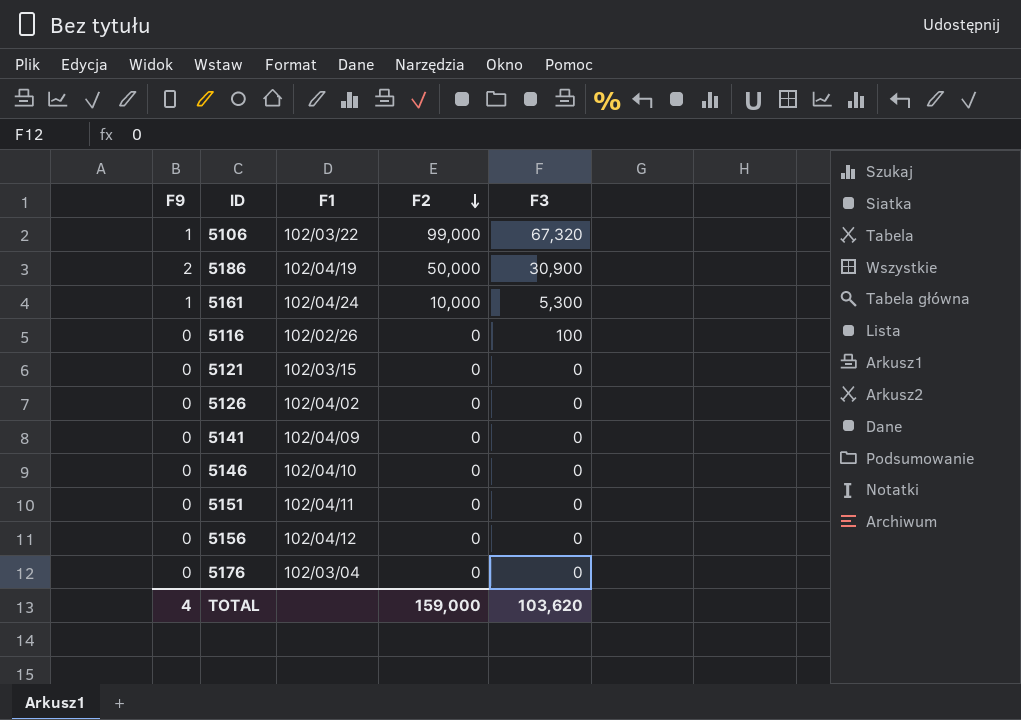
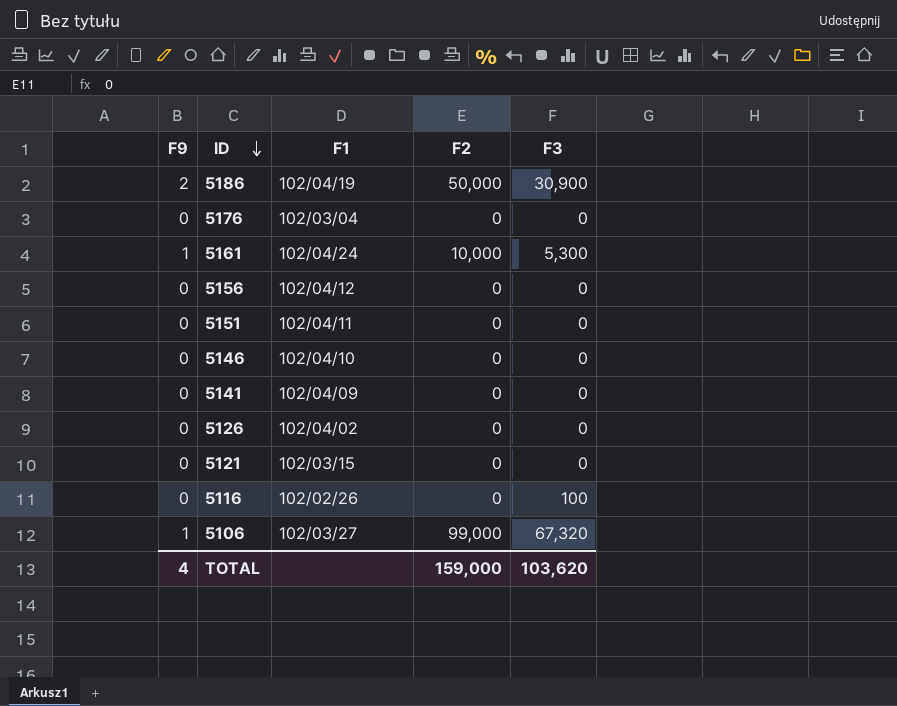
row order: F2 descending -> ID descending
5106 | F1: 102/03/22 -> 102/03/27

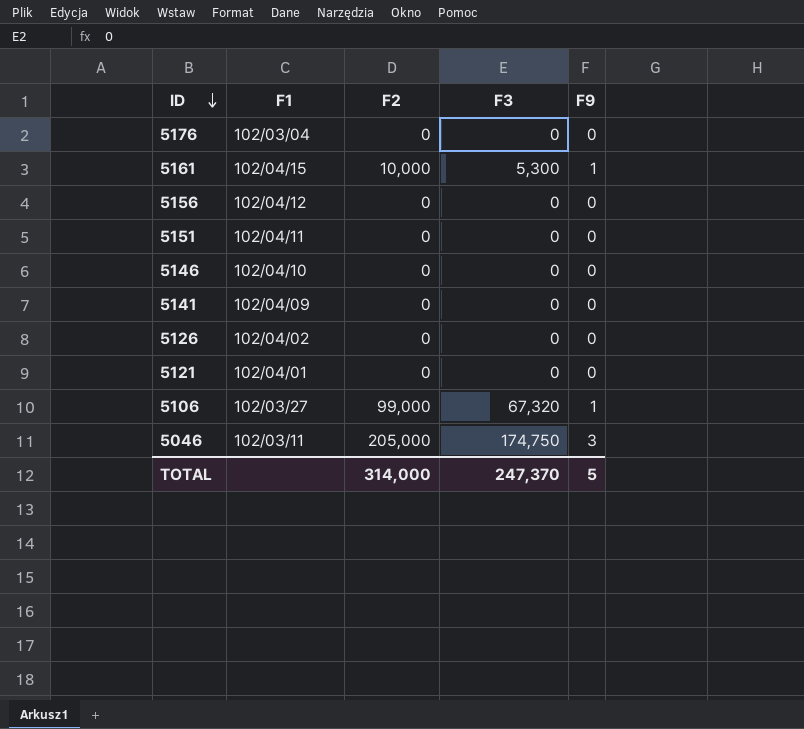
column F9 | position: 1 -> 5
row 5186: 2 | 102/04/19 | 50,000 | 30,900 -> none
row 5116: 0 | 102/02/26 | 0 | 100 -> none
5161 | F1: 102/04/24 -> 102/04/15
5121 | F1: 102/03/15 -> 102/04/01
row 5046: none -> 102/03/11 | 205,000 | 174,750 | 3
TOTAL | F2: 159,000 -> 314,000
TOTAL | F3: 103,620 -> 247,370
TOTAL | F9: 4 -> 5

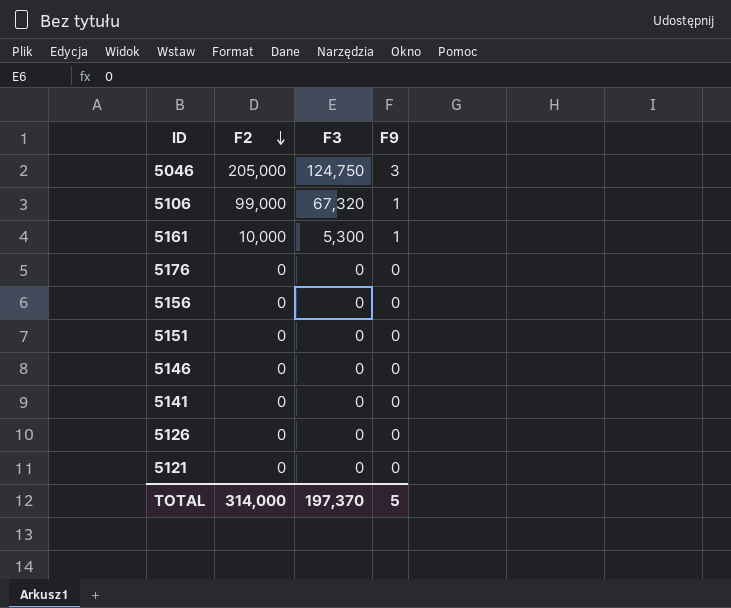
row order: ID descending -> F2 descending
column F1 | position: 2 -> none
5046 | F3: 174,750 -> 124,750
TOTAL | F3: 247,370 -> 197,370

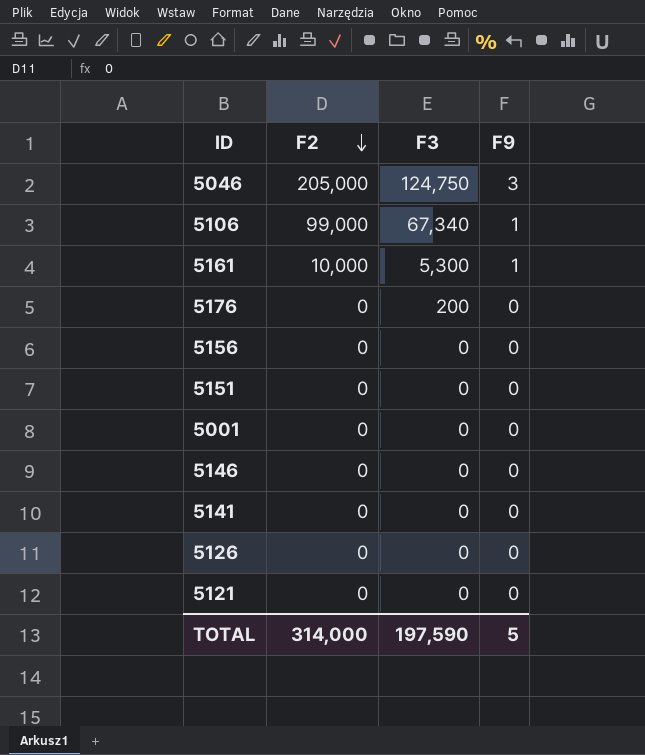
5106 | F3: 67,320 -> 67,340
5176 | F3: 0 -> 200
row 5001: none -> 0 | 0 | 0
TOTAL | F3: 197,370 -> 197,590

